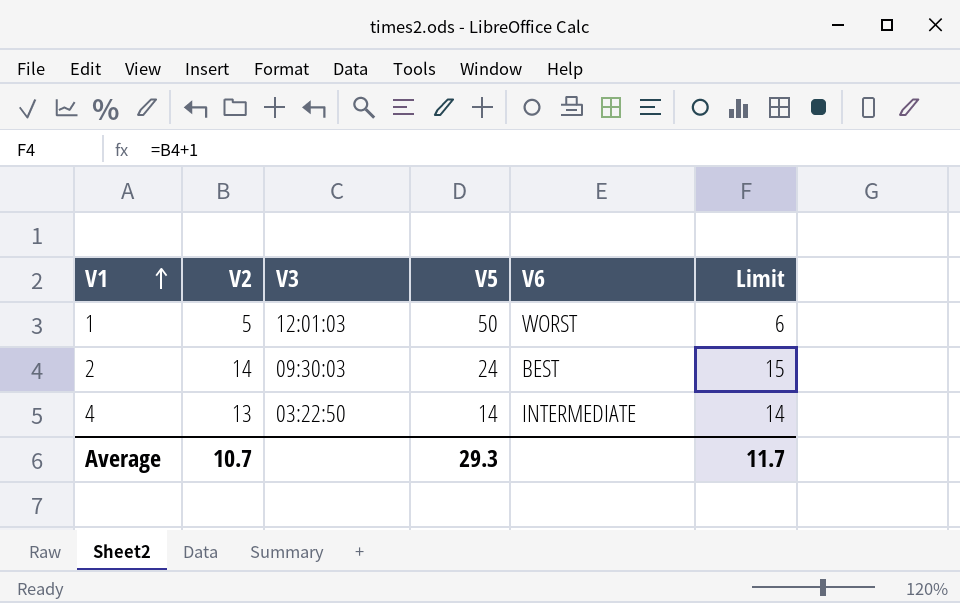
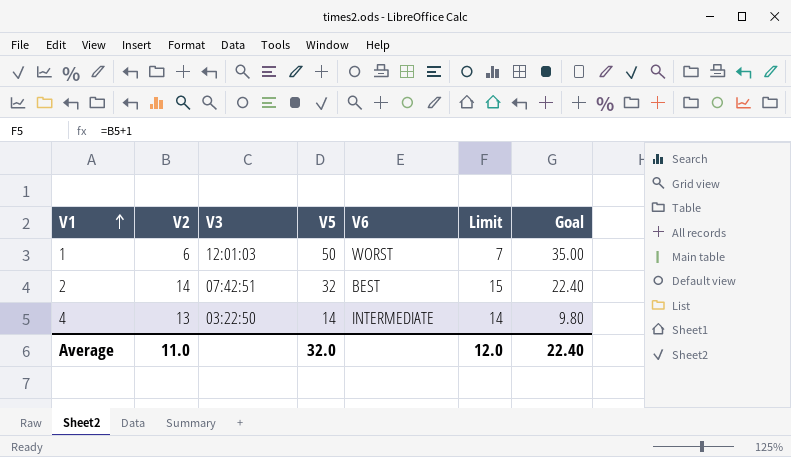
column Goal | formula: none -> [V5] * 0.7
1 | V2: 5 -> 6
1 | Limit: 6 -> 7
2 | V3: 09:30:03 -> 07:42:51
2 | V5: 24 -> 32
Average | V2: 10.7 -> 11.0
Average | V5: 29.3 -> 32.0
Average | Limit: 11.7 -> 12.0

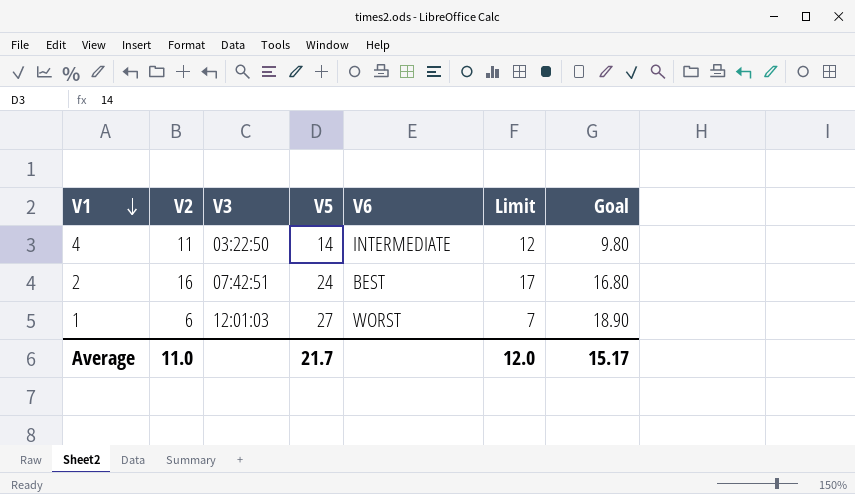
row order: V1 ascending -> V1 descending
4 | V2: 13 -> 11
4 | Limit: 14 -> 12
2 | V2: 14 -> 16
2 | V5: 32 -> 24
2 | Limit: 15 -> 17
2 | Goal: 22.40 -> 16.80
1 | V5: 50 -> 27
1 | Goal: 35.00 -> 18.90
Average | V5: 32.0 -> 21.7
Average | Goal: 22.40 -> 15.17

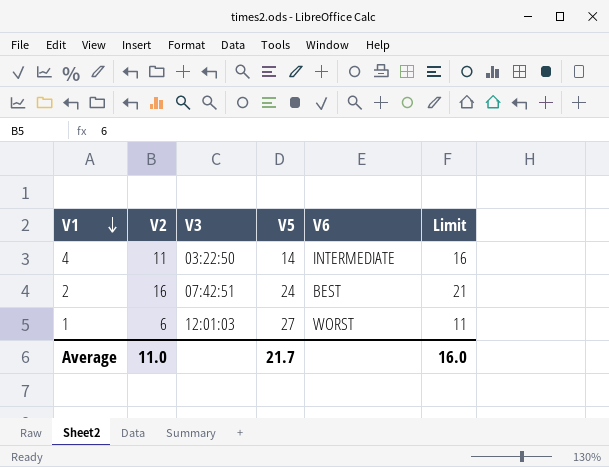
column Goal | formula: [V5] * 0.7 -> none
column Limit | formula: [V2] + 1 -> [V2] + 5
Average | Limit: 12.0 -> 16.0

